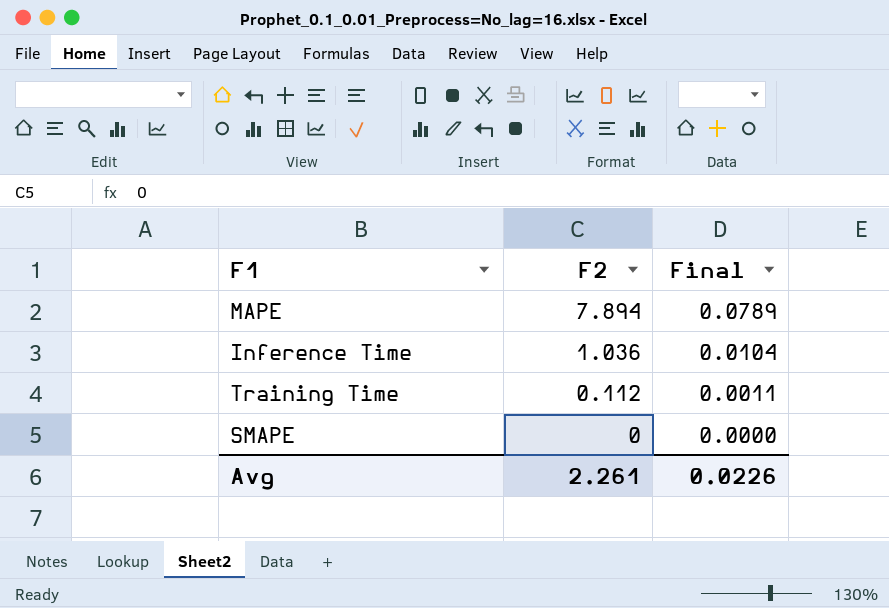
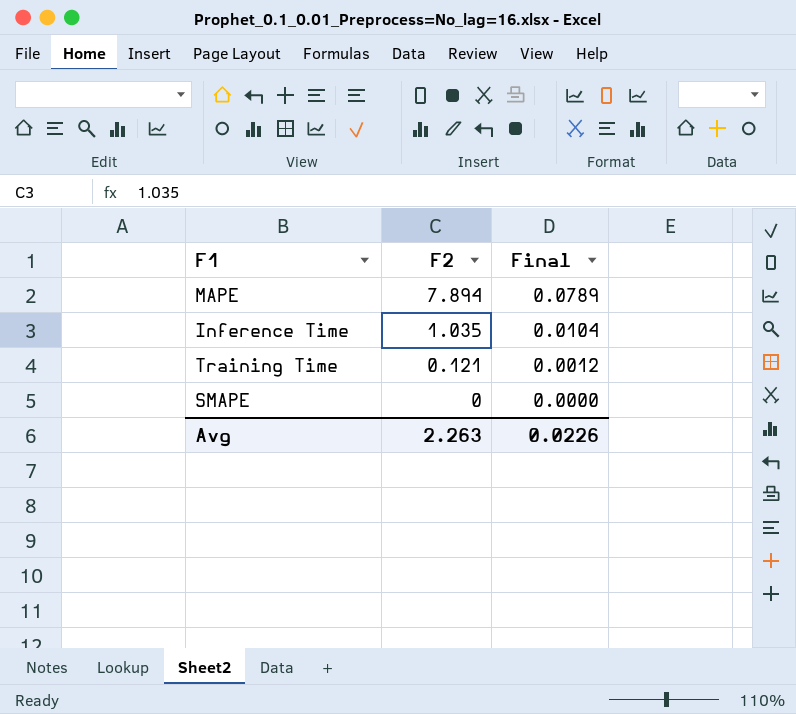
Inference Time | F2: 1.036 -> 1.035
Training Time | F2: 0.112 -> 0.121
Training Time | Final: 0.0011 -> 0.0012
Avg | F2: 2.261 -> 2.263

